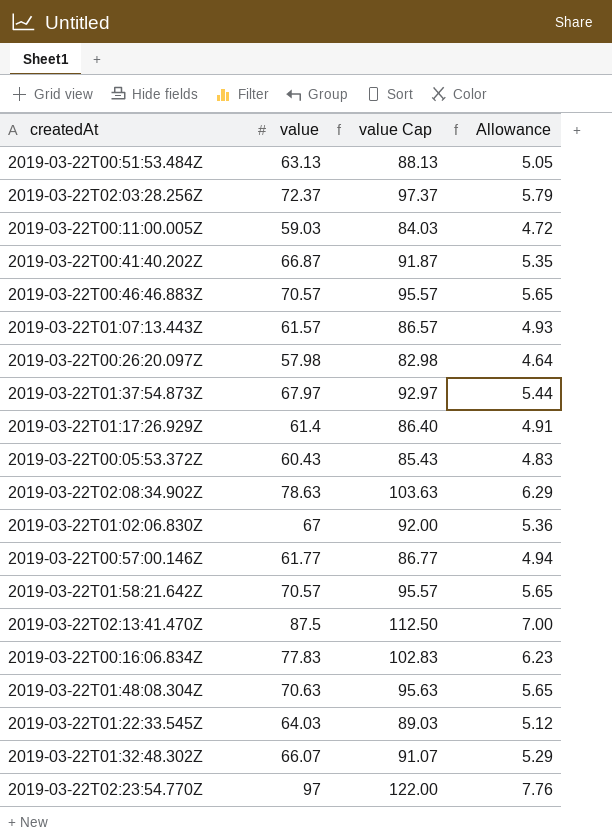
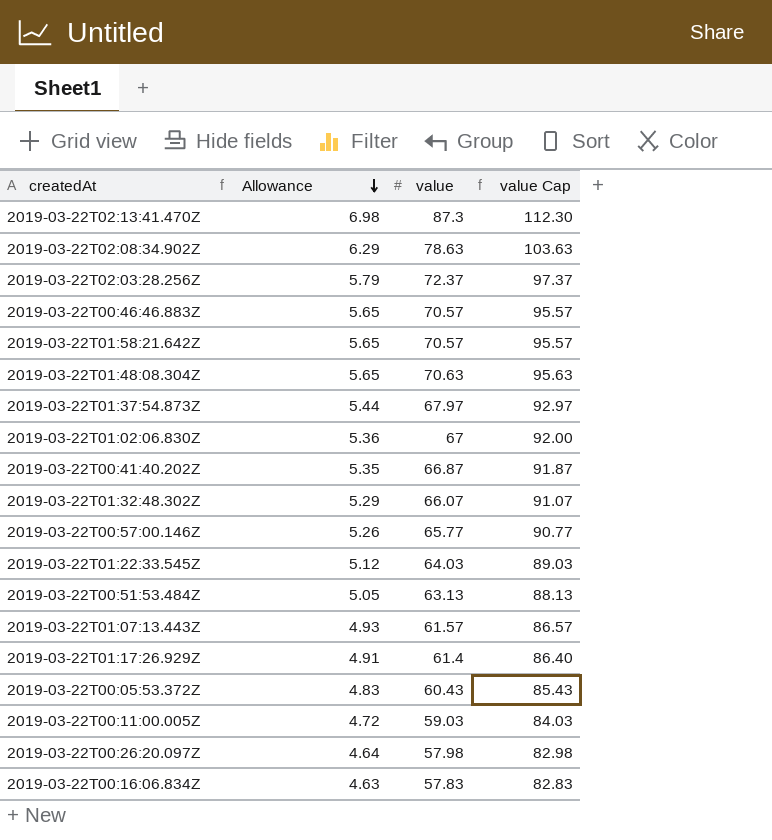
row order: none -> Allowance descending
column Allowance | position: 4 -> 2
row 2019-03-22T02:23:54.770Z: 97 | 122.00 | 7.76 -> none
2019-03-22T02:13:41.470Z | Allowance: 7.00 -> 6.98
2019-03-22T02:13:41.470Z | value: 87.5 -> 87.3
2019-03-22T02:13:41.470Z | value Cap: 112.50 -> 112.30
2019-03-22T00:57:00.146Z | Allowance: 4.94 -> 5.26
2019-03-22T00:57:00.146Z | value: 61.77 -> 65.77
2019-03-22T00:57:00.146Z | value Cap: 86.77 -> 90.77
2019-03-22T00:16:06.834Z | Allowance: 6.23 -> 4.63
2019-03-22T00:16:06.834Z | value: 77.83 -> 57.83
2019-03-22T00:16:06.834Z | value Cap: 102.83 -> 82.83

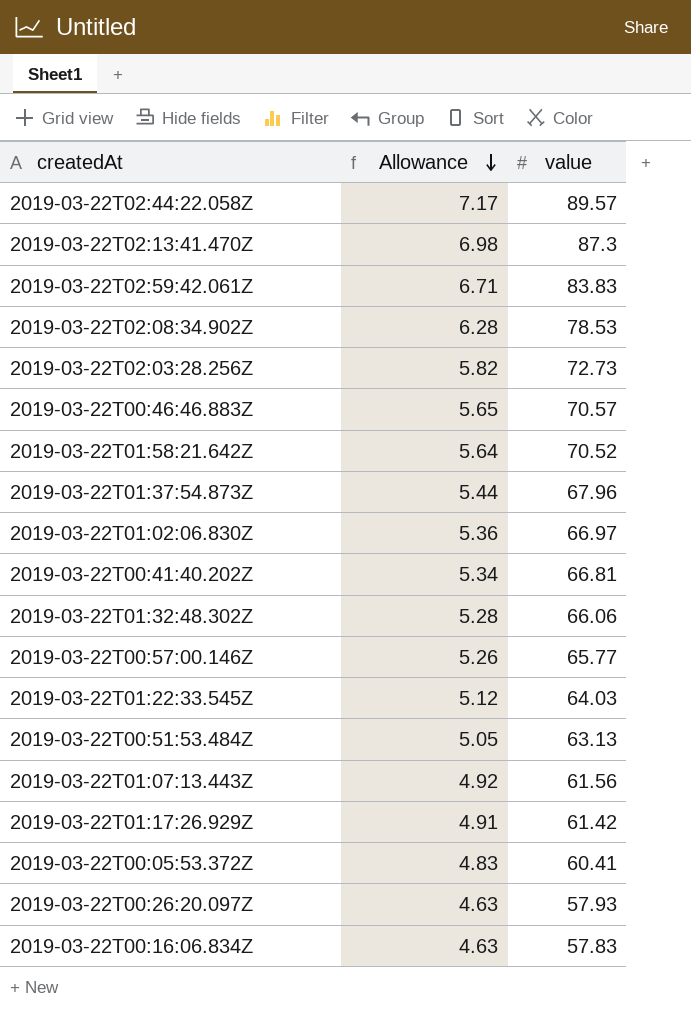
column value Cap | formula: [value] + 25 -> none
row 2019-03-22T01:48:08.304Z: 5.65 | 70.63 | 95.63 -> none
row 2019-03-22T00:11:00.005Z: 4.72 | 59.03 | 84.03 -> none
row 2019-03-22T02:44:22.058Z: none -> 7.17 | 89.57
row 2019-03-22T02:59:42.061Z: none -> 6.71 | 83.83
2019-03-22T02:08:34.902Z | Allowance: 6.29 -> 6.28
2019-03-22T02:08:34.902Z | value: 78.63 -> 78.53
2019-03-22T02:03:28.256Z | Allowance: 5.79 -> 5.82
2019-03-22T02:03:28.256Z | value: 72.37 -> 72.73
2019-03-22T01:58:21.642Z | Allowance: 5.65 -> 5.64
2019-03-22T01:58:21.642Z | value: 70.57 -> 70.52
2019-03-22T01:37:54.873Z | value: 67.97 -> 67.96
2019-03-22T01:02:06.830Z | value: 67 -> 66.97
2019-03-22T00:41:40.202Z | Allowance: 5.35 -> 5.34
2019-03-22T00:41:40.202Z | value: 66.87 -> 66.81
2019-03-22T01:32:48.302Z | Allowance: 5.29 -> 5.28
2019-03-22T01:32:48.302Z | value: 66.07 -> 66.06
2019-03-22T01:07:13.443Z | Allowance: 4.93 -> 4.92
2019-03-22T01:07:13.443Z | value: 61.57 -> 61.56
2019-03-22T01:17:26.929Z | value: 61.4 -> 61.42
2019-03-22T00:05:53.372Z | value: 60.43 -> 60.41
2019-03-22T00:26:20.097Z | Allowance: 4.64 -> 4.63
2019-03-22T00:26:20.097Z | value: 57.98 -> 57.93

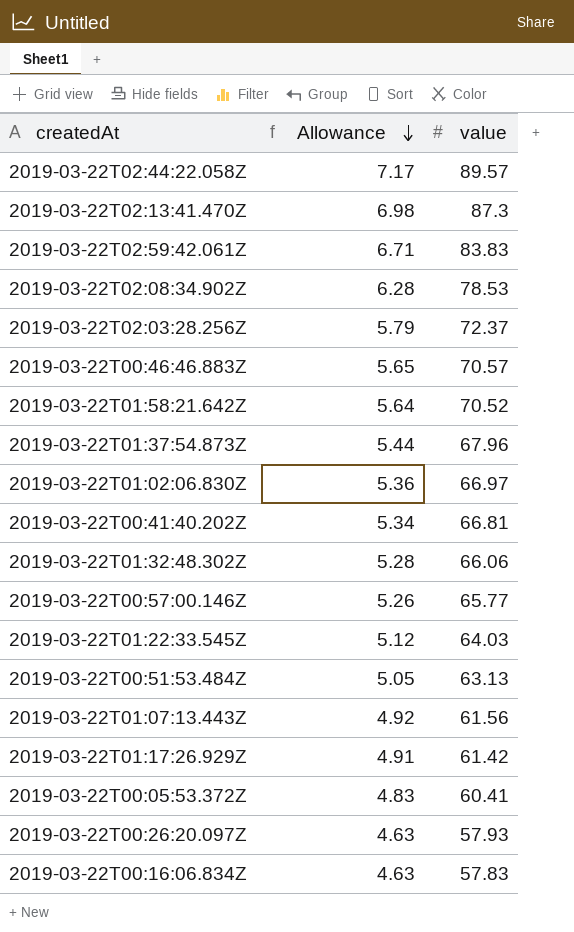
2019-03-22T02:03:28.256Z | Allowance: 5.82 -> 5.79
2019-03-22T02:03:28.256Z | value: 72.73 -> 72.37

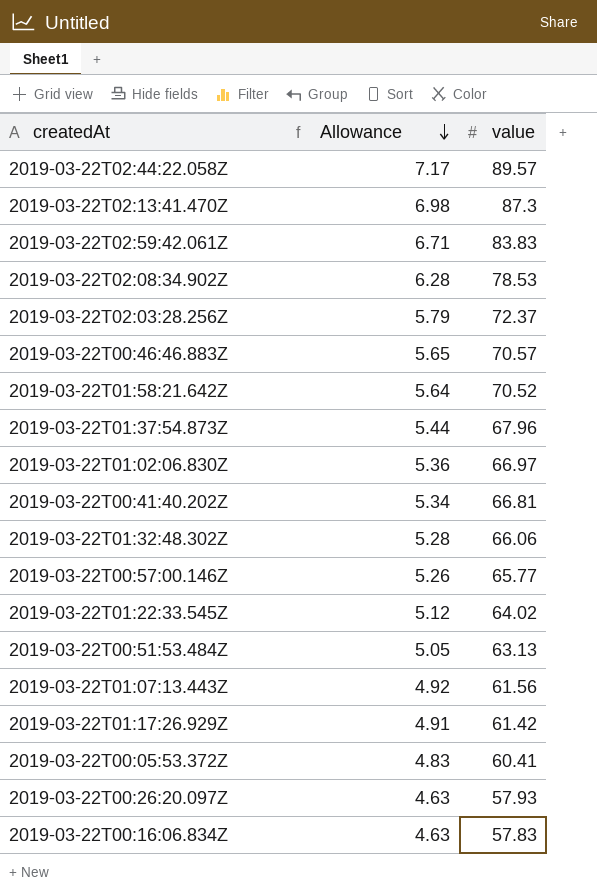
2019-03-22T01:22:33.545Z | value: 64.03 -> 64.02

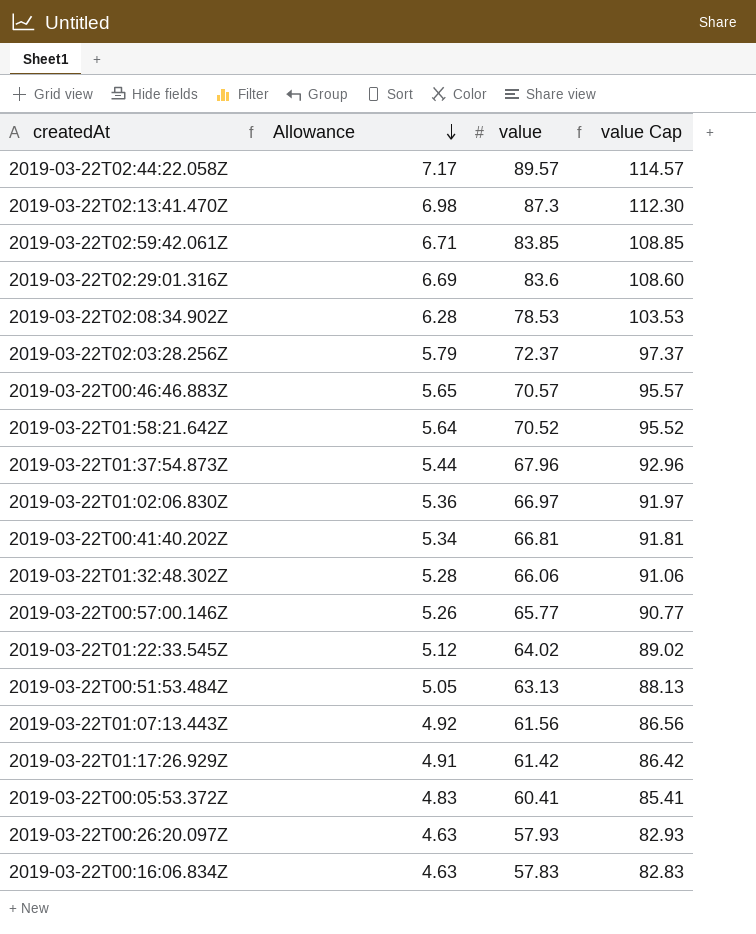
column value Cap | formula: none -> [value] + 25
2019-03-22T02:59:42.061Z | value: 83.83 -> 83.85
row 2019-03-22T02:29:01.316Z: none -> 6.69 | 83.6 | 108.60

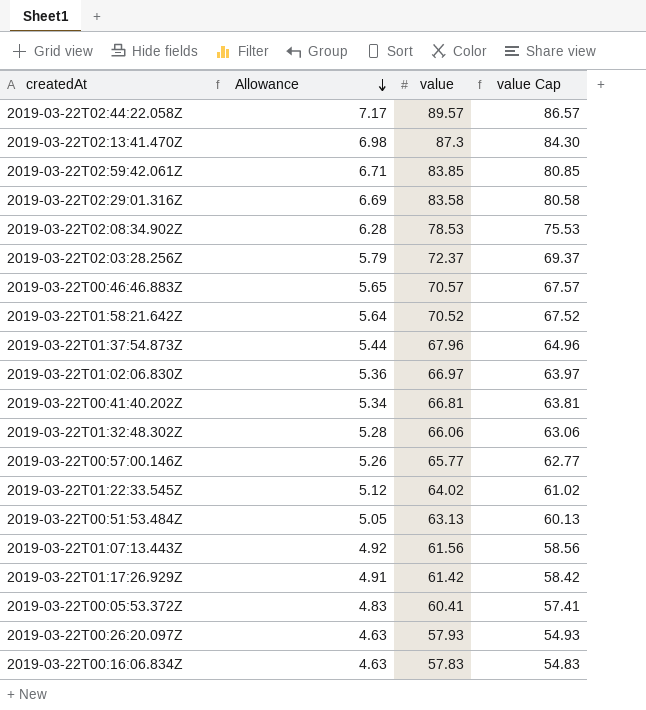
column value Cap | formula: [value] + 25 -> [value] - 3
2019-03-22T02:29:01.316Z | value: 83.6 -> 83.58

